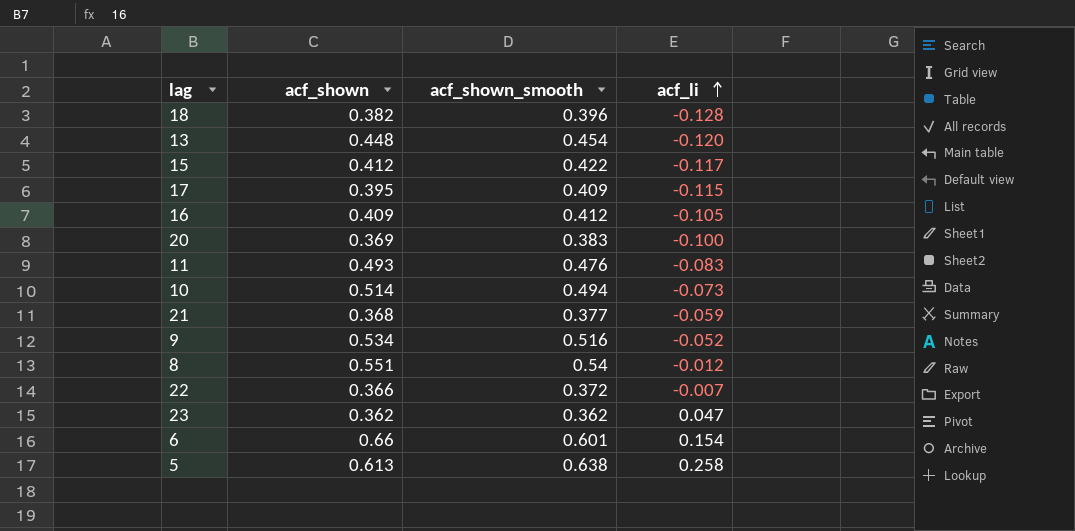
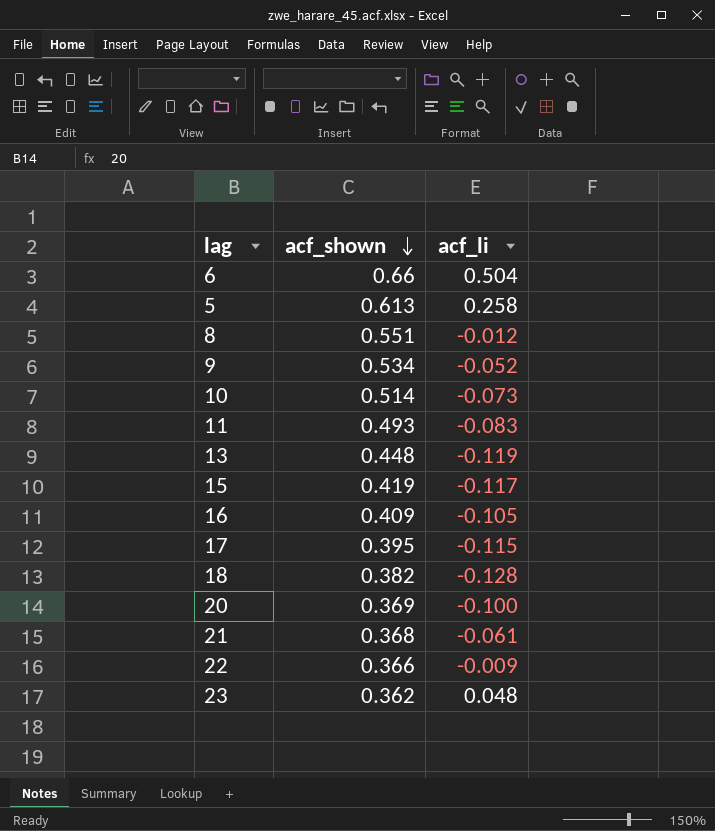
row order: acf_li ascending -> acf_shown descending
column acf_shown_smooth | position: 3 -> none
6 | acf_li: 0.154 -> 0.504
13 | acf_li: -0.120 -> -0.119
15 | acf_shown: 0.412 -> 0.419
21 | acf_li: -0.059 -> -0.061
22 | acf_li: -0.007 -> -0.009
23 | acf_li: 0.047 -> 0.048

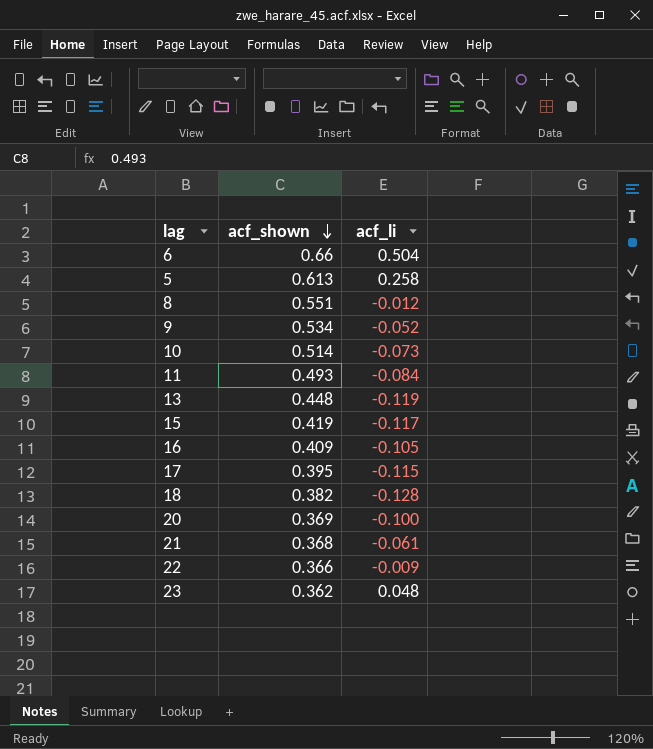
11 | acf_li: -0.083 -> -0.084

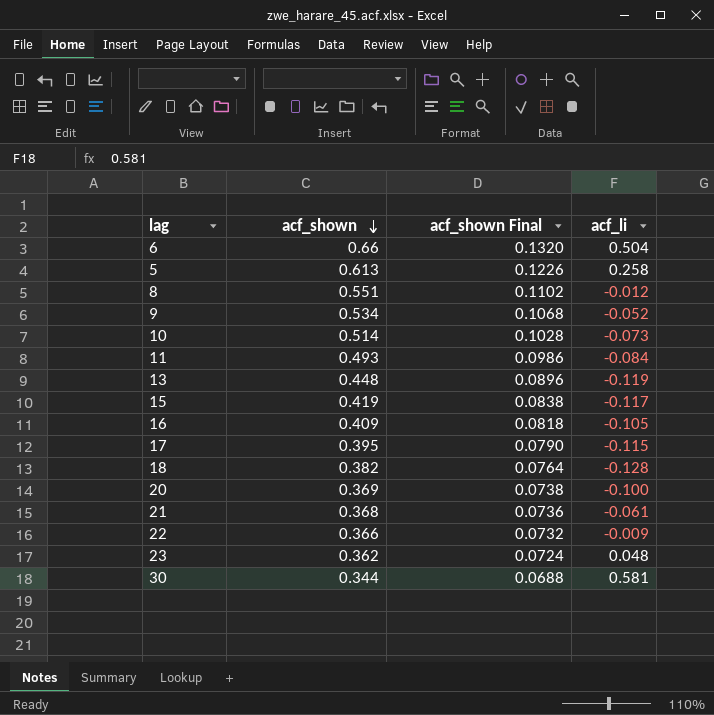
column acf_shown Final | formula: none -> [acf_shown] * 0.2
row 30: none -> 0.344 | 0.0688 | 0.581

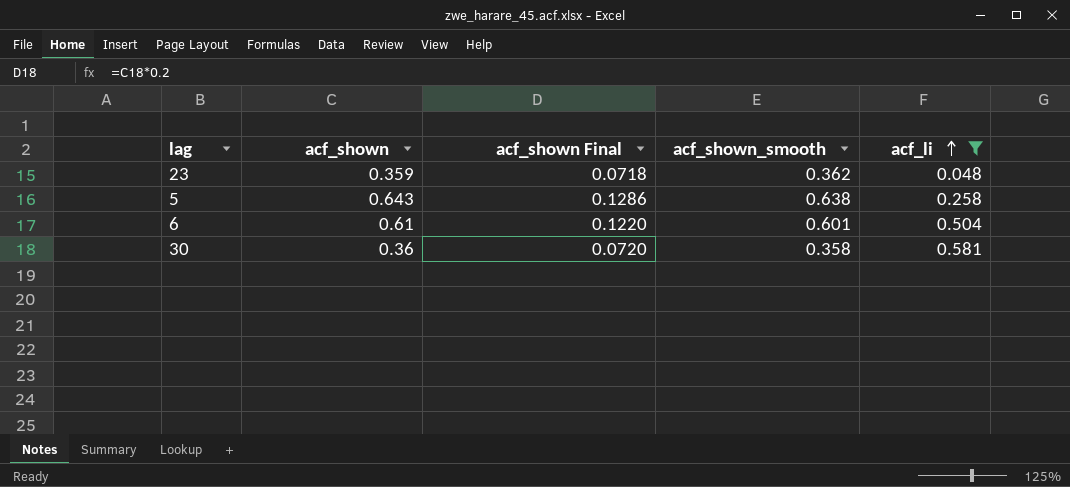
filter: none -> acf_li >= 0.048
row order: acf_shown descending -> acf_li ascending
column acf_shown_smooth | position: none -> 4
23 | acf_shown: 0.362 -> 0.359
23 | acf_shown Final: 0.0724 -> 0.0718
5 | acf_shown: 0.613 -> 0.643
5 | acf_shown Final: 0.1226 -> 0.1286
6 | acf_shown: 0.66 -> 0.61
6 | acf_shown Final: 0.1320 -> 0.1220
30 | acf_shown: 0.344 -> 0.36
30 | acf_shown Final: 0.0688 -> 0.0720

